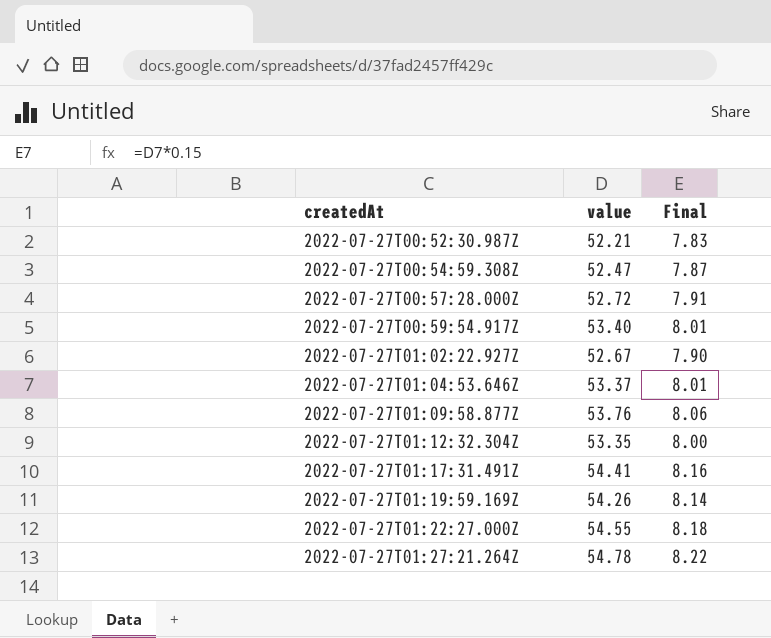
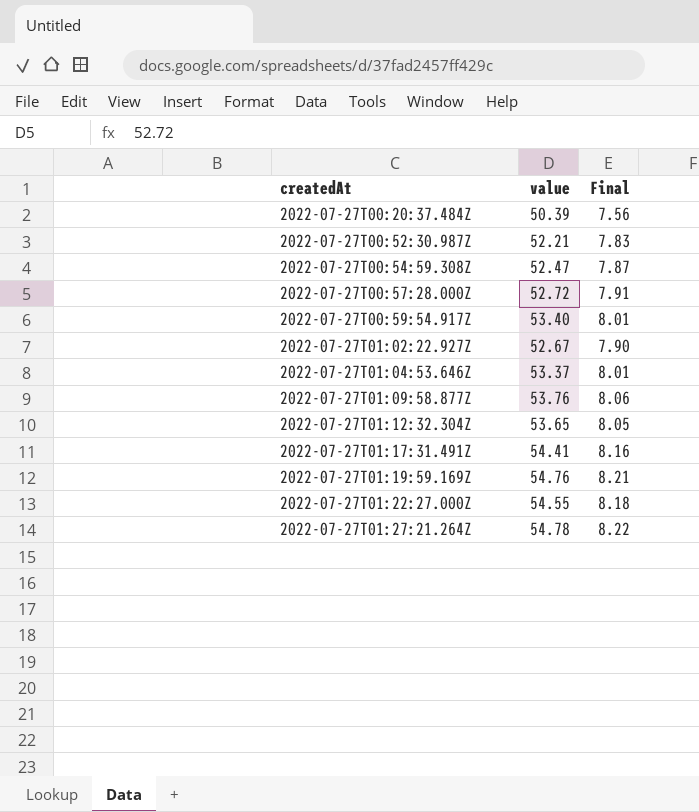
row 2022-07-27T00:20:37.484Z: none -> 50.39 | 7.56
2022-07-27T01:12:32.304Z | value: 53.35 -> 53.65
2022-07-27T01:12:32.304Z | Final: 8.00 -> 8.05
2022-07-27T01:19:59.169Z | value: 54.26 -> 54.76
2022-07-27T01:19:59.169Z | Final: 8.14 -> 8.21

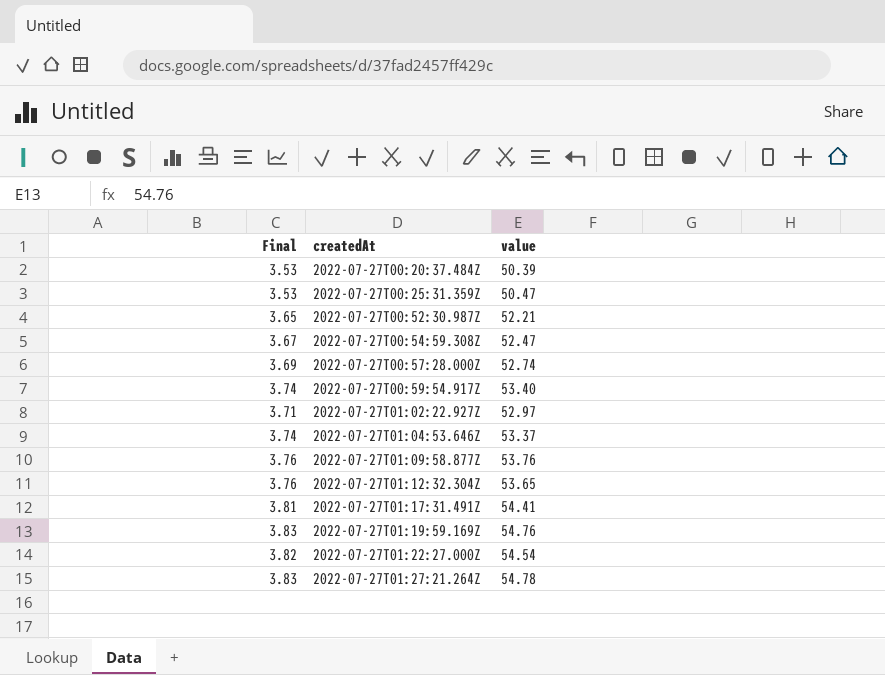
column Final | formula: [value] * 0.15 -> [value] * 0.07
column Final | position: 3 -> 1
row 2022-07-27T00:25:31.359Z: none -> 3.53 | 50.47
2022-07-27T00:57:28.000Z | value: 52.72 -> 52.74
2022-07-27T01:02:22.927Z | value: 52.67 -> 52.97
2022-07-27T01:22:27.000Z | value: 54.55 -> 54.54

